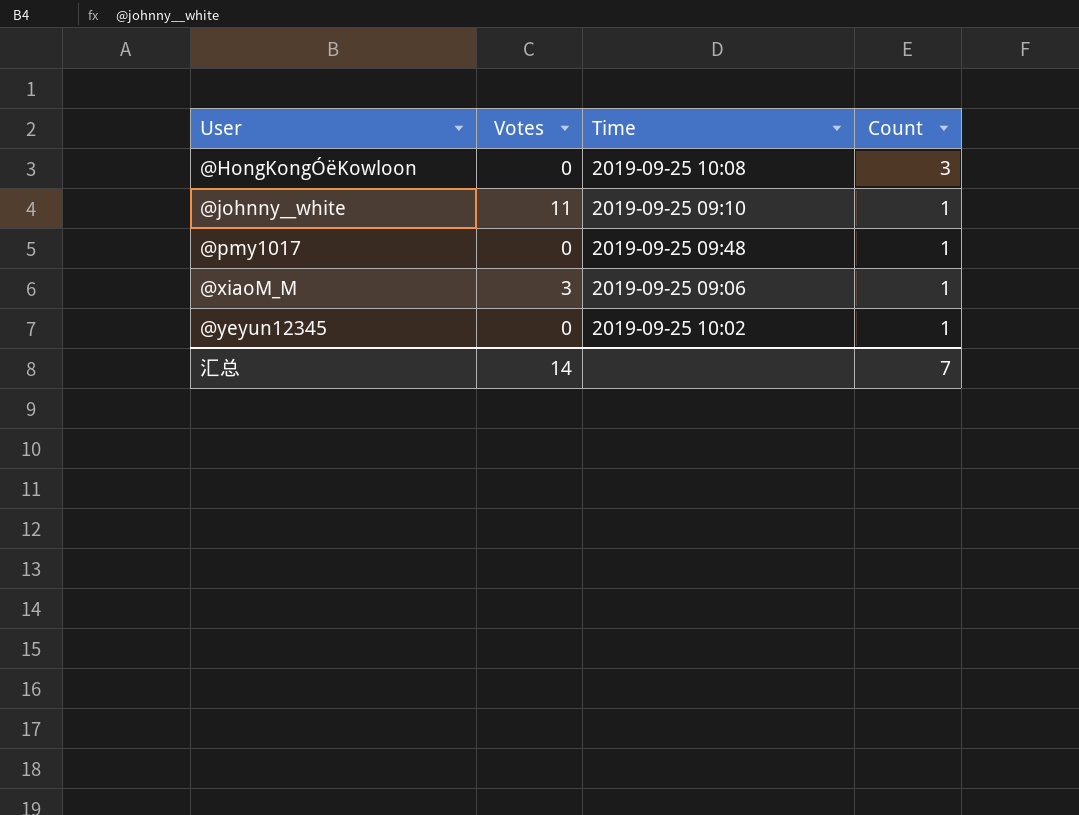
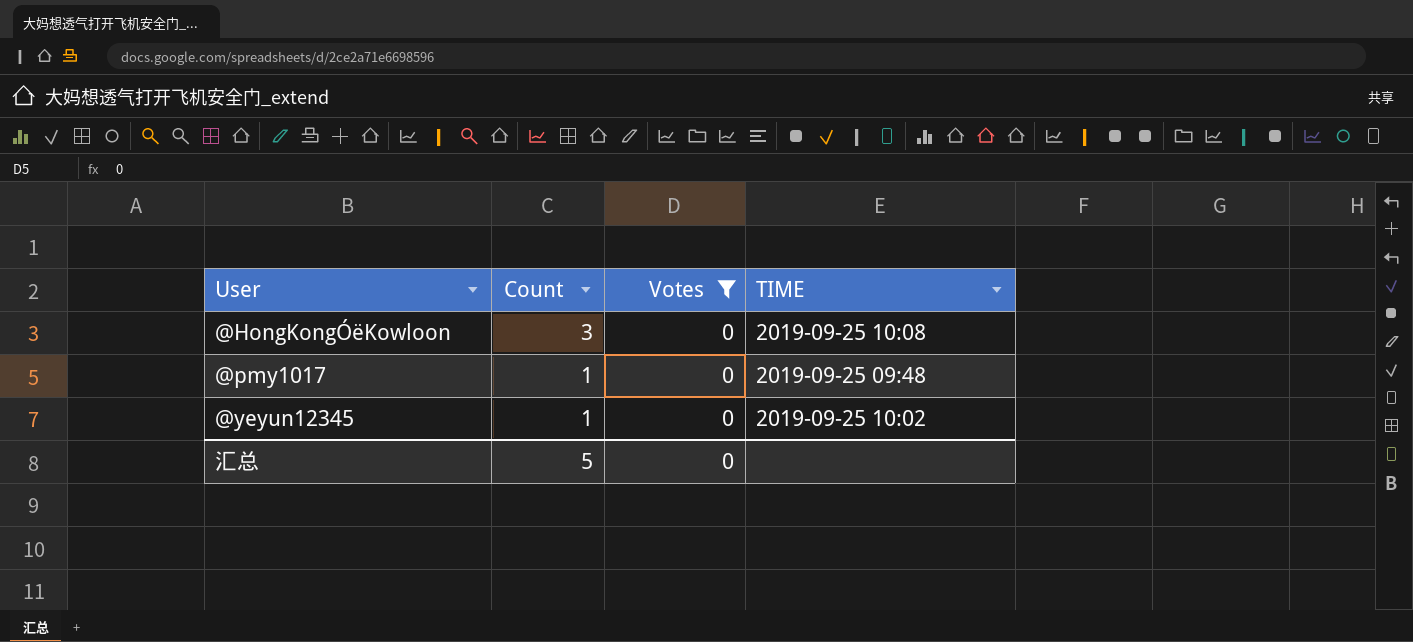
filter: none -> Votes = 0
column Count | position: 4 -> 2
column name: Time -> TIME
汇总 | Count: 7 -> 5
汇总 | Votes: 14 -> 0

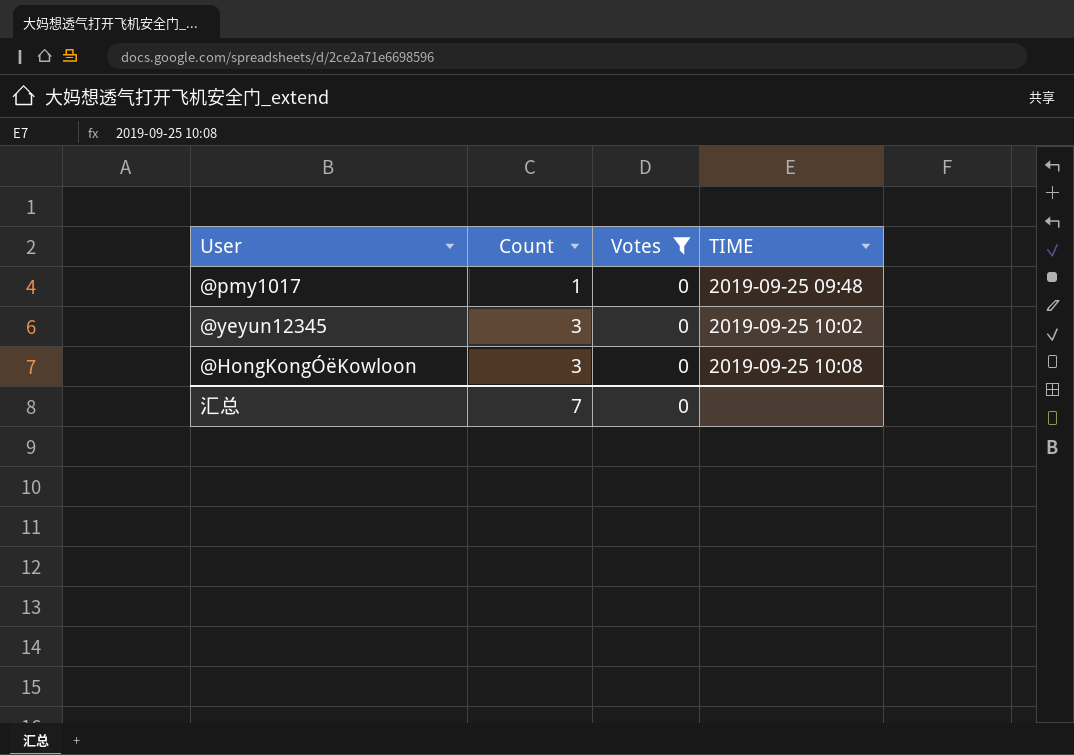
row order: User ascending -> Count ascending
@yeyun12345 | Count: 1 -> 3
汇总 | Count: 5 -> 7

